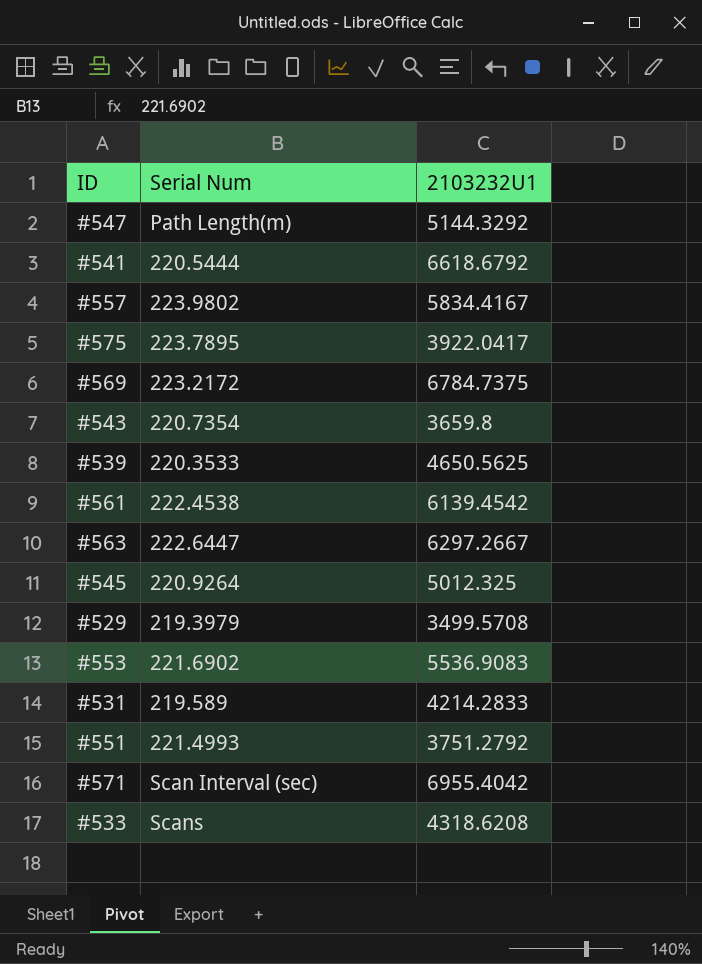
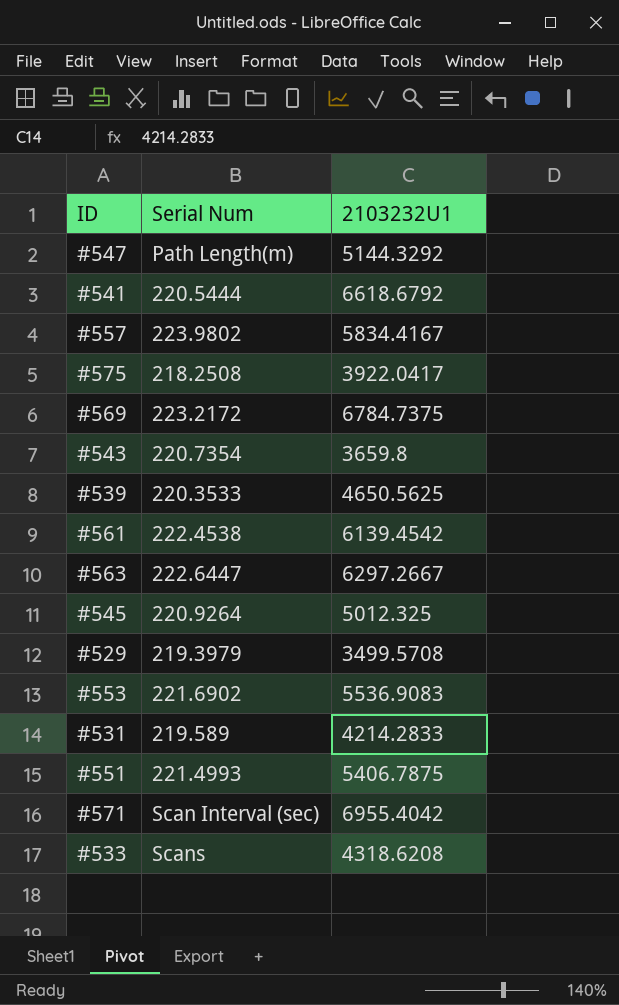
#575 | Serial Num: 223.7895 -> 218.2508
#551 | 2103232U1: 3751.2792 -> 5406.7875

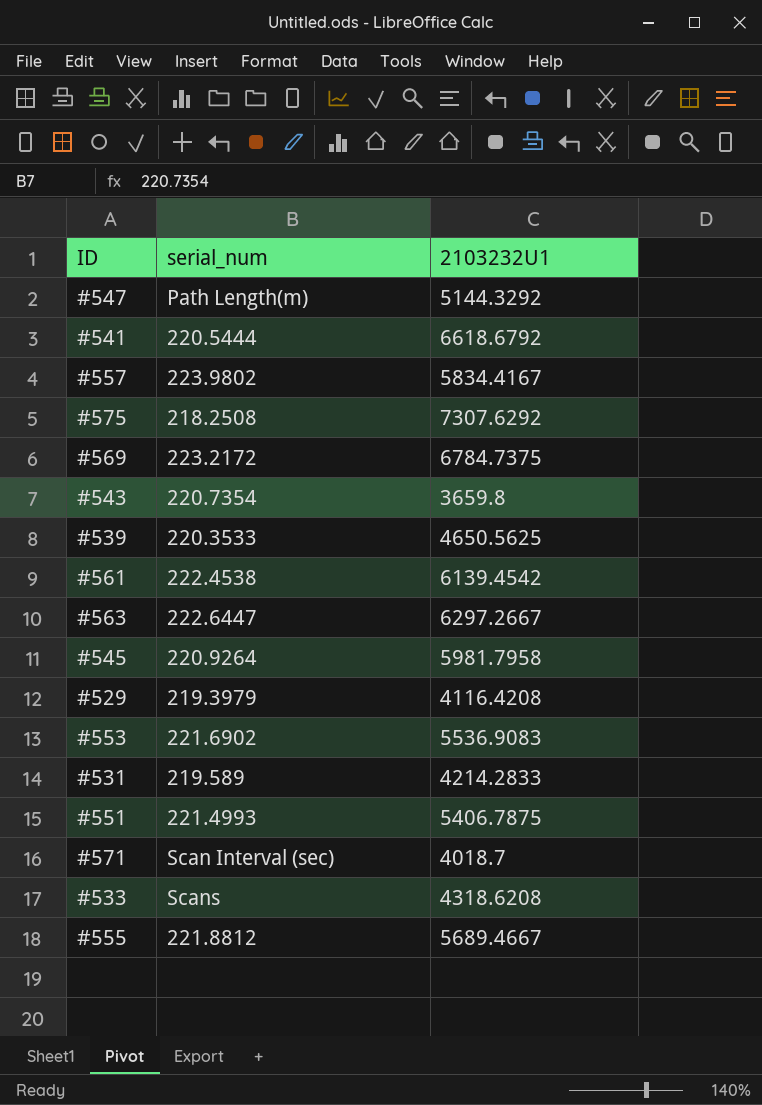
column name: Serial Num -> serial_num
#575 | 2103232U1: 3922.0417 -> 7307.6292
#545 | 2103232U1: 5012.325 -> 5981.7958
#529 | 2103232U1: 3499.5708 -> 4116.4208
#571 | 2103232U1: 6955.4042 -> 4018.7
row #555: none -> 221.8812 | 5689.4667

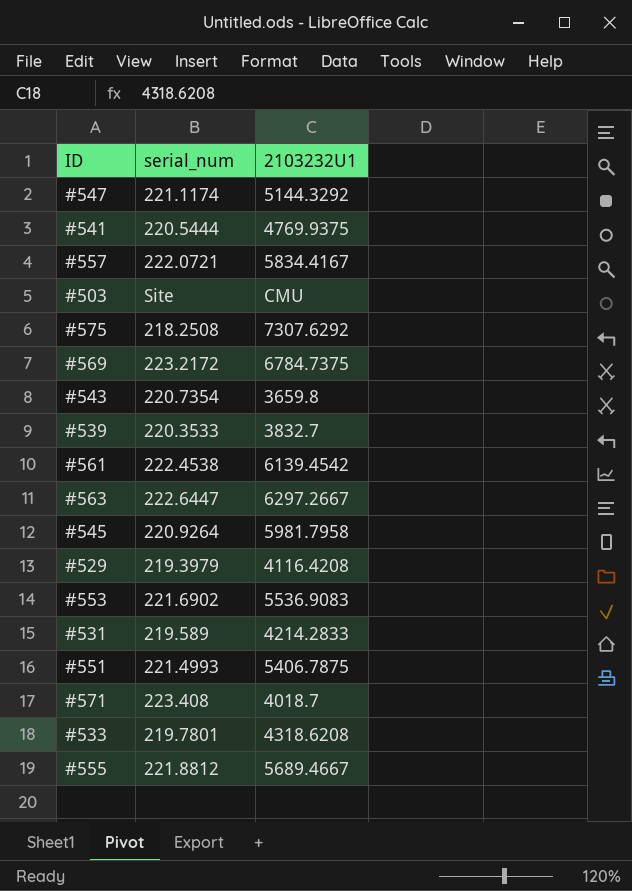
#547 | serial_num: Path Length(m) -> 221.1174
#541 | 2103232U1: 6618.6792 -> 4769.9375
#557 | serial_num: 223.9802 -> 222.0721
row #503: none -> Site | CMU
#539 | 2103232U1: 4650.5625 -> 3832.7
#571 | serial_num: Scan Interval (sec) -> 223.408
#533 | serial_num: Scans -> 219.7801

